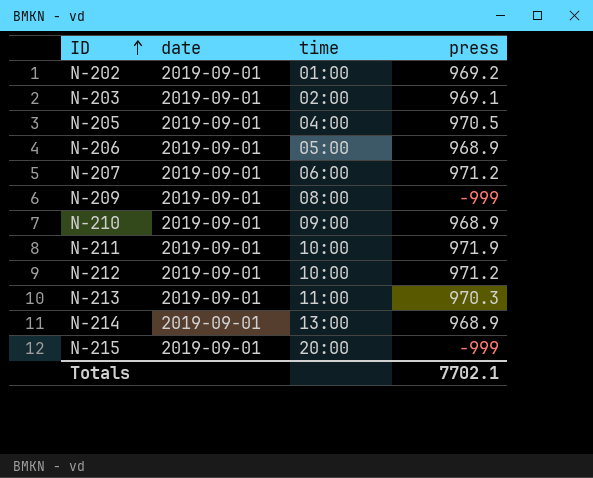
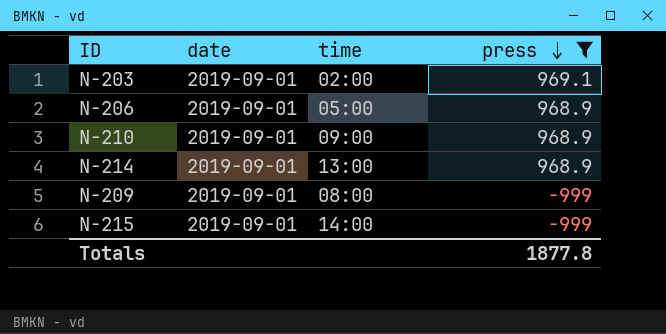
filter: none -> press <= 969.1
row order: ID ascending -> press descending
N-215 | time: 20:00 -> 14:00
Totals | press: 7702.1 -> 1877.8

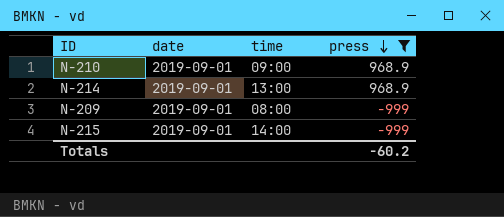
row N-203: 2019-09-01 | 02:00 | 969.1 -> none
row N-206: 2019-09-01 | 05:00 | 968.9 -> none
Totals | press: 1877.8 -> -60.2

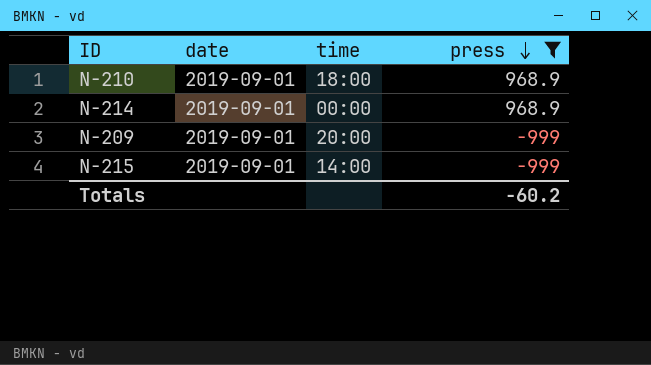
N-210 | time: 09:00 -> 18:00
N-214 | time: 13:00 -> 00:00
N-209 | time: 08:00 -> 20:00

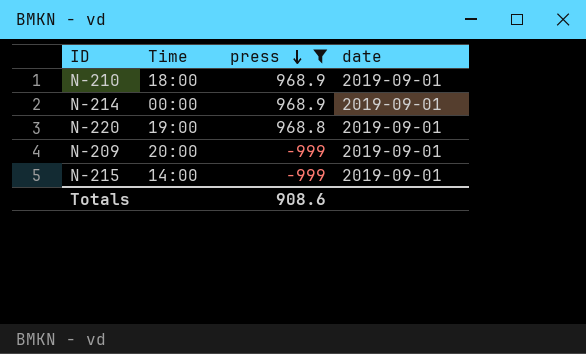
column name: time -> Time
column date | position: 2 -> 4
row N-220: none -> 19:00 | 968.8 | 2019-09-01
Totals | press: -60.2 -> 908.6

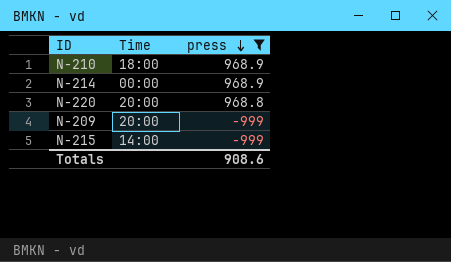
column date | position: 4 -> none
N-220 | Time: 19:00 -> 20:00

